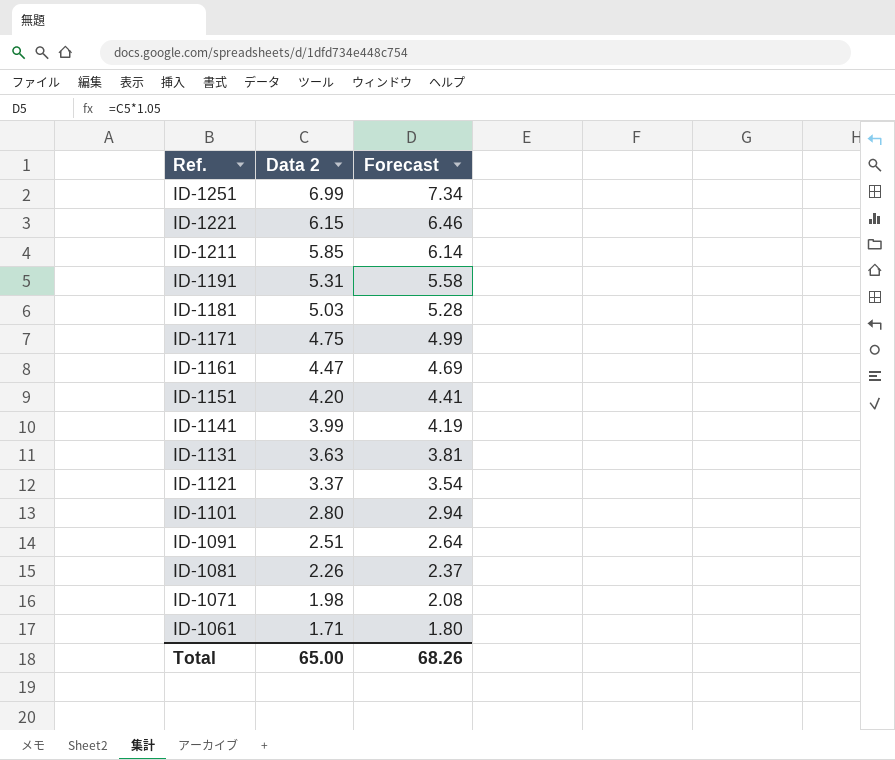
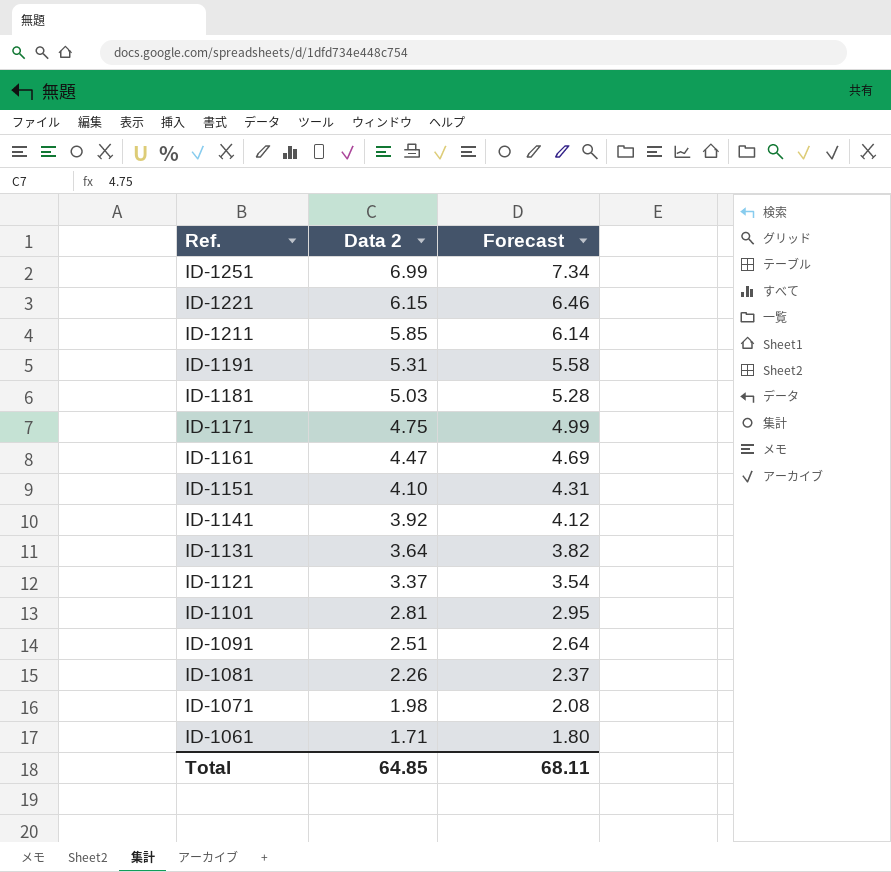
ID-1151 | Data 2: 4.20 -> 4.10
ID-1151 | Forecast: 4.41 -> 4.31
ID-1141 | Data 2: 3.99 -> 3.92
ID-1141 | Forecast: 4.19 -> 4.12
ID-1131 | Data 2: 3.63 -> 3.64
ID-1131 | Forecast: 3.81 -> 3.82
ID-1101 | Data 2: 2.80 -> 2.81
ID-1101 | Forecast: 2.94 -> 2.95
Total | Data 2: 65.00 -> 64.85
Total | Forecast: 68.26 -> 68.11

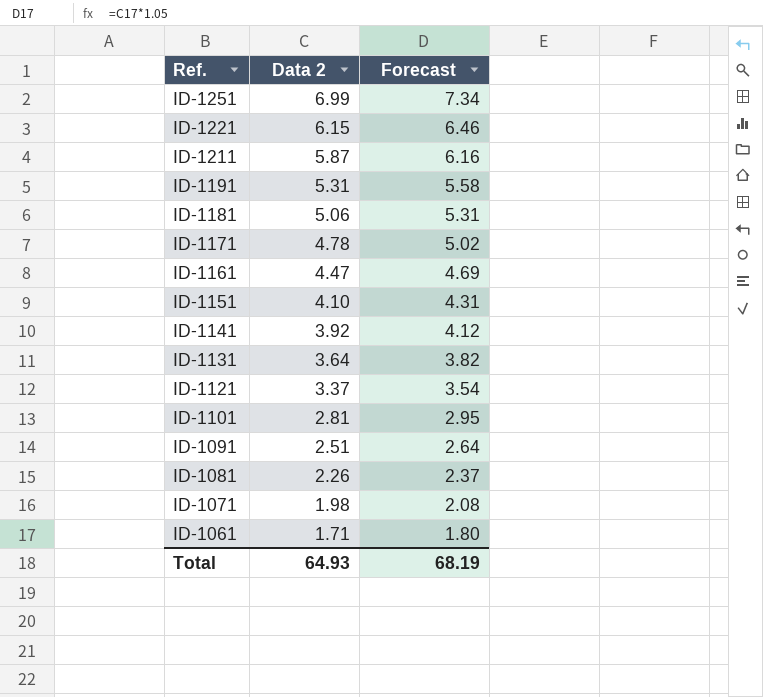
ID-1211 | Data 2: 5.85 -> 5.87
ID-1211 | Forecast: 6.14 -> 6.16
ID-1181 | Data 2: 5.03 -> 5.06
ID-1181 | Forecast: 5.28 -> 5.31
ID-1171 | Data 2: 4.75 -> 4.78
ID-1171 | Forecast: 4.99 -> 5.02
Total | Data 2: 64.85 -> 64.93
Total | Forecast: 68.11 -> 68.19

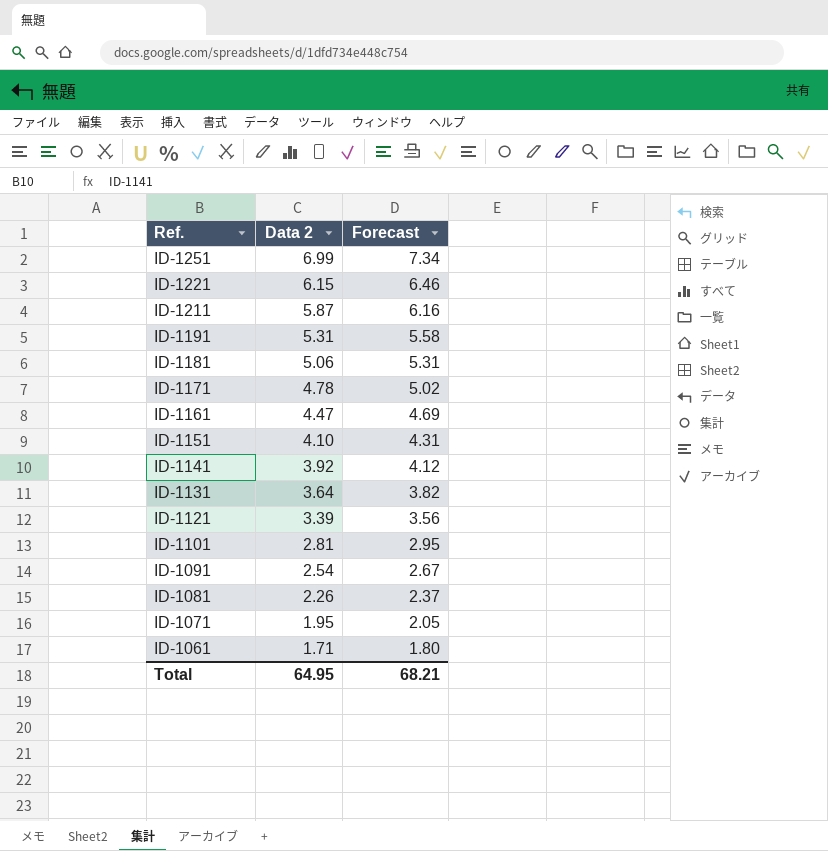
ID-1121 | Data 2: 3.37 -> 3.39
ID-1121 | Forecast: 3.54 -> 3.56
ID-1091 | Data 2: 2.51 -> 2.54
ID-1091 | Forecast: 2.64 -> 2.67
ID-1071 | Data 2: 1.98 -> 1.95
ID-1071 | Forecast: 2.08 -> 2.05
Total | Data 2: 64.93 -> 64.95
Total | Forecast: 68.19 -> 68.21

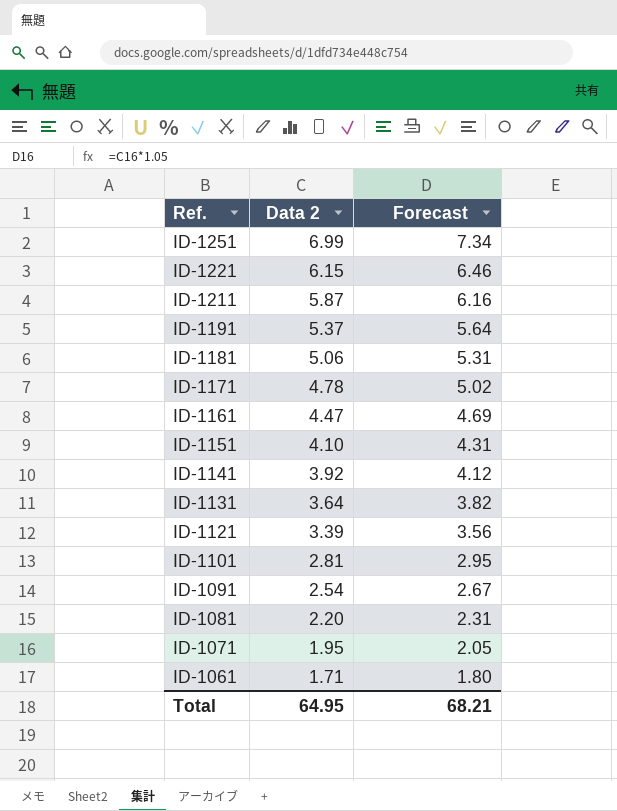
ID-1191 | Data 2: 5.31 -> 5.37
ID-1191 | Forecast: 5.58 -> 5.64
ID-1081 | Data 2: 2.26 -> 2.20
ID-1081 | Forecast: 2.37 -> 2.31

